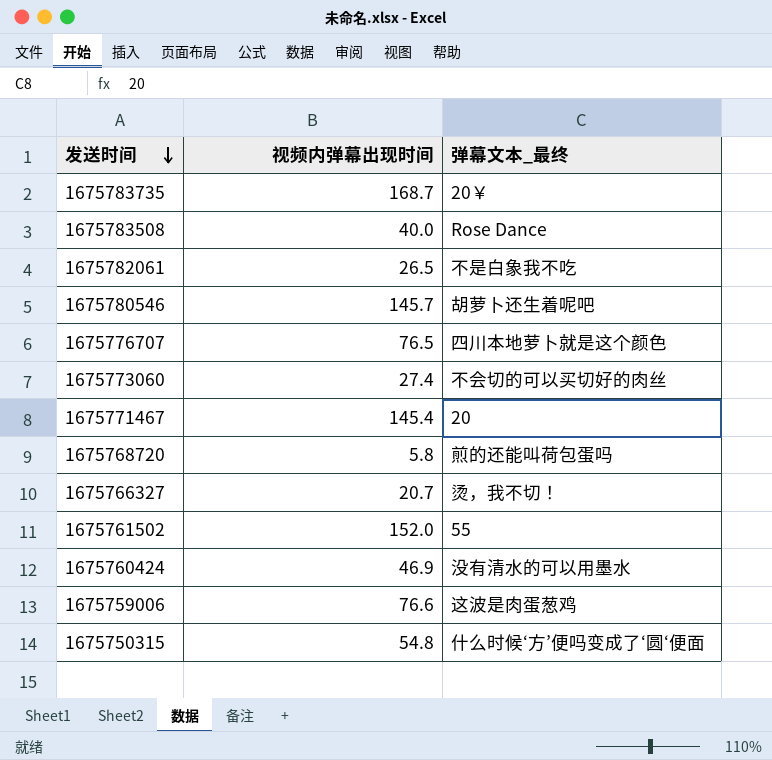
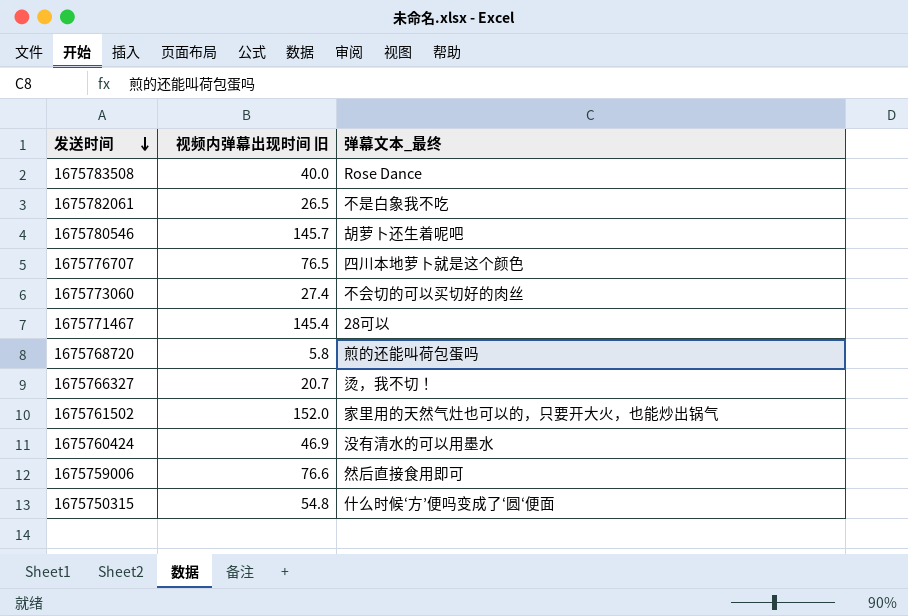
column name: 视频内弹幕出现时间 -> 视频内弹幕出现时间 旧
row 1675783735: 168.7 | 20￥ -> none
1675771467 | 弹幕文本_最终: 20 -> 28可以
1675761502 | 弹幕文本_最终: 55 -> 家里用的天然气灶也可以的，只要开大火，也能炒出锅气
1675759006 | 弹幕文本_最终: 这波是肉蛋葱鸡 -> 然后直接食用即可

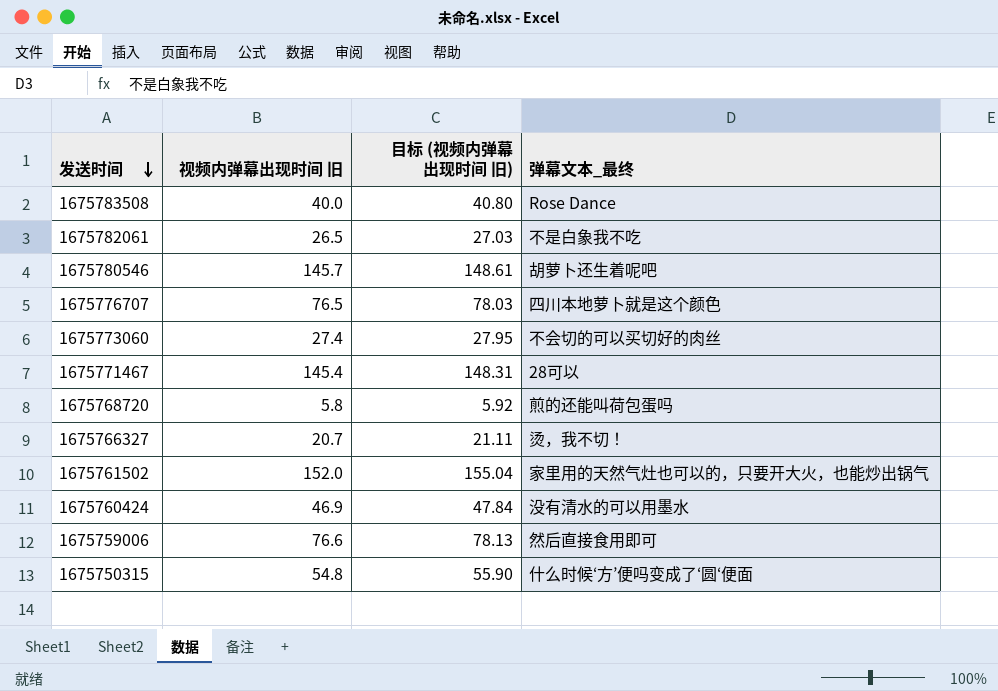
column 目标 (视频内弹幕出现时间 旧) | formula: none -> [视频内弹幕出现时间 旧] * 1.02

